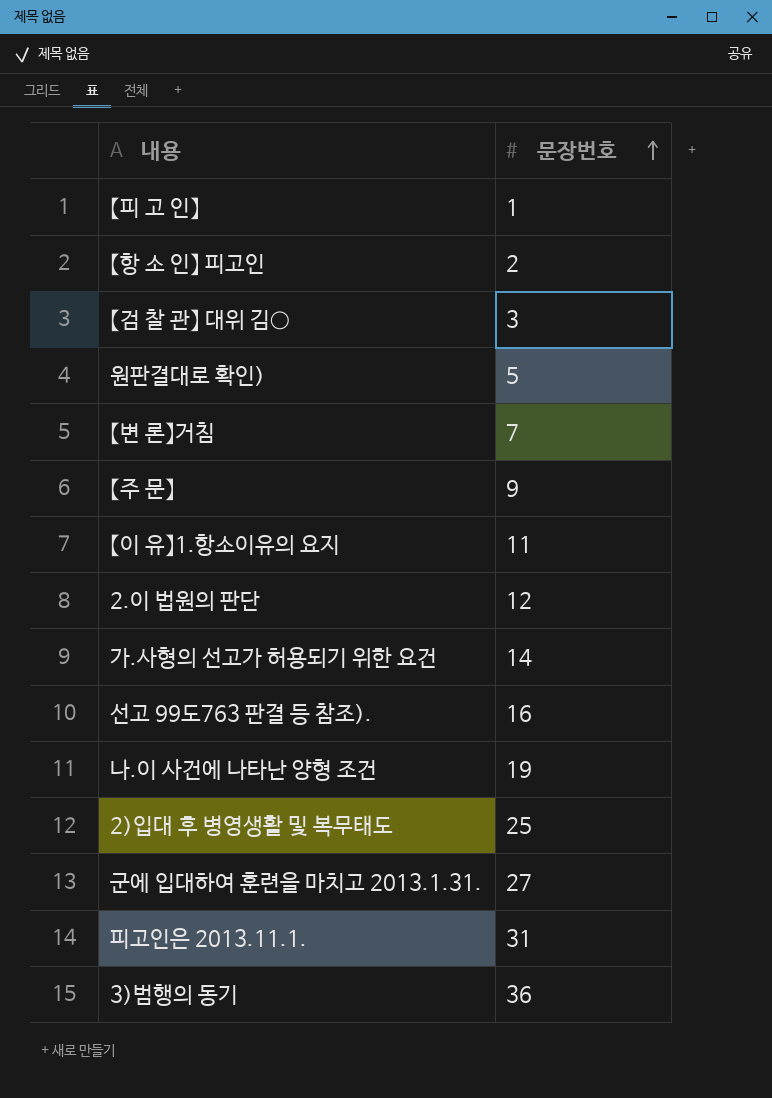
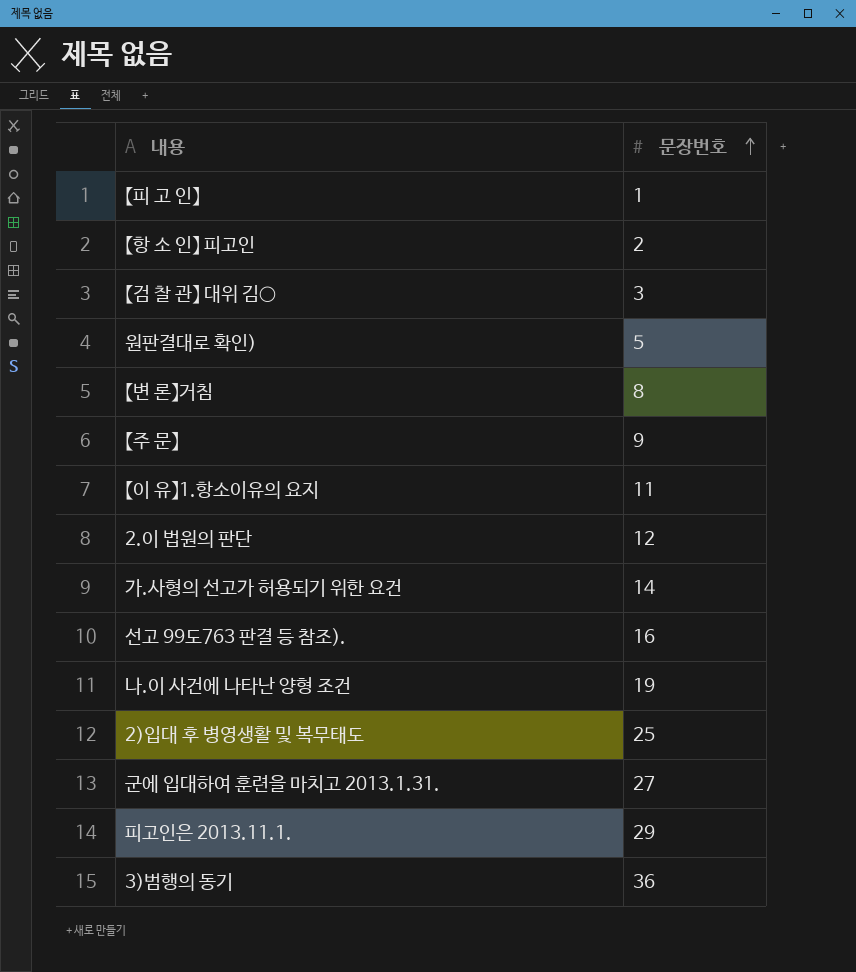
【변 론】거침 | 문장번호: 7 -> 8
피고인은 2013.11.1. | 문장번호: 31 -> 29

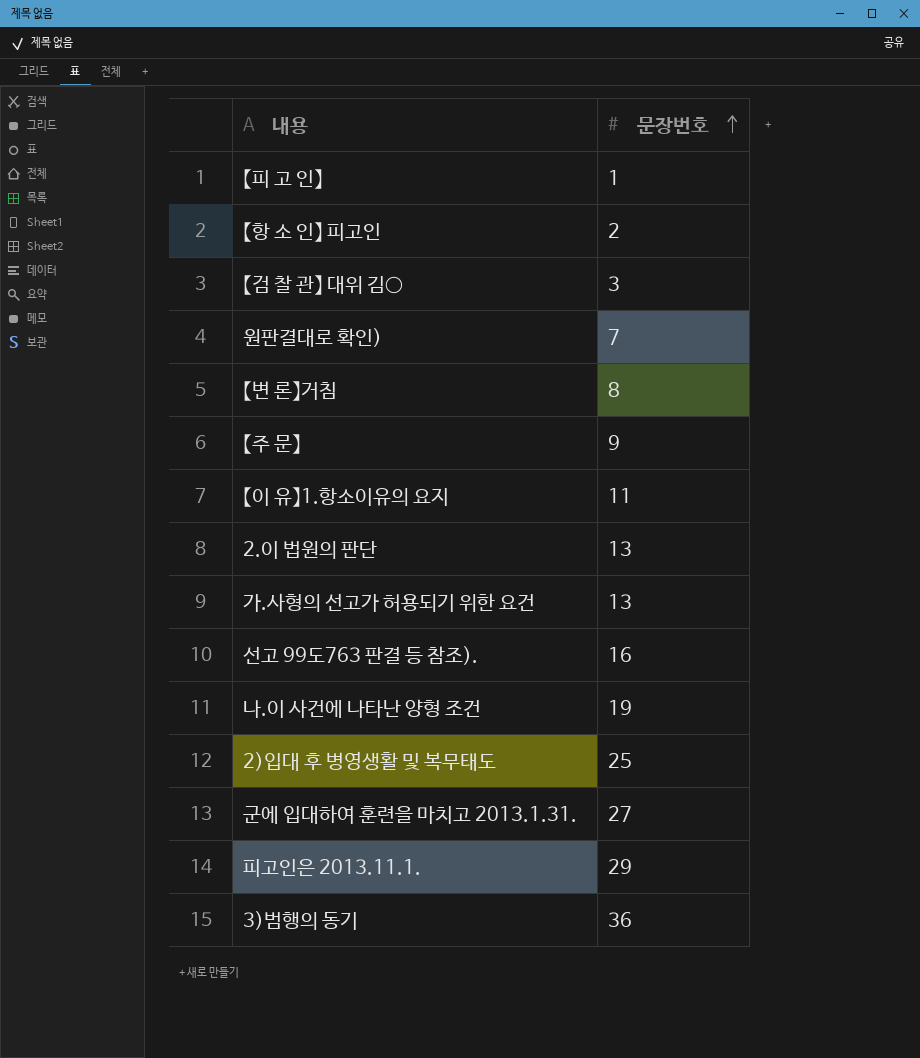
원판결대로 확인) | 문장번호: 5 -> 7
2.이 법원의 판단 | 문장번호: 12 -> 13
가.사형의 선고가 허용되기 위한 요건 | 문장번호: 14 -> 13

